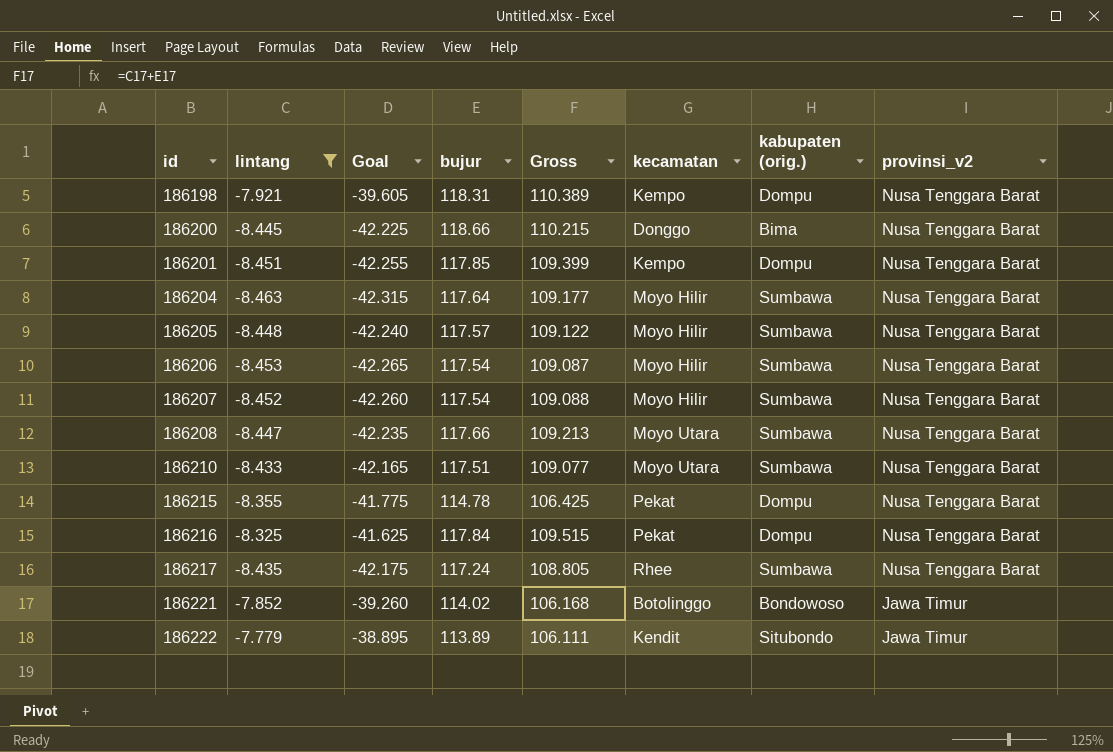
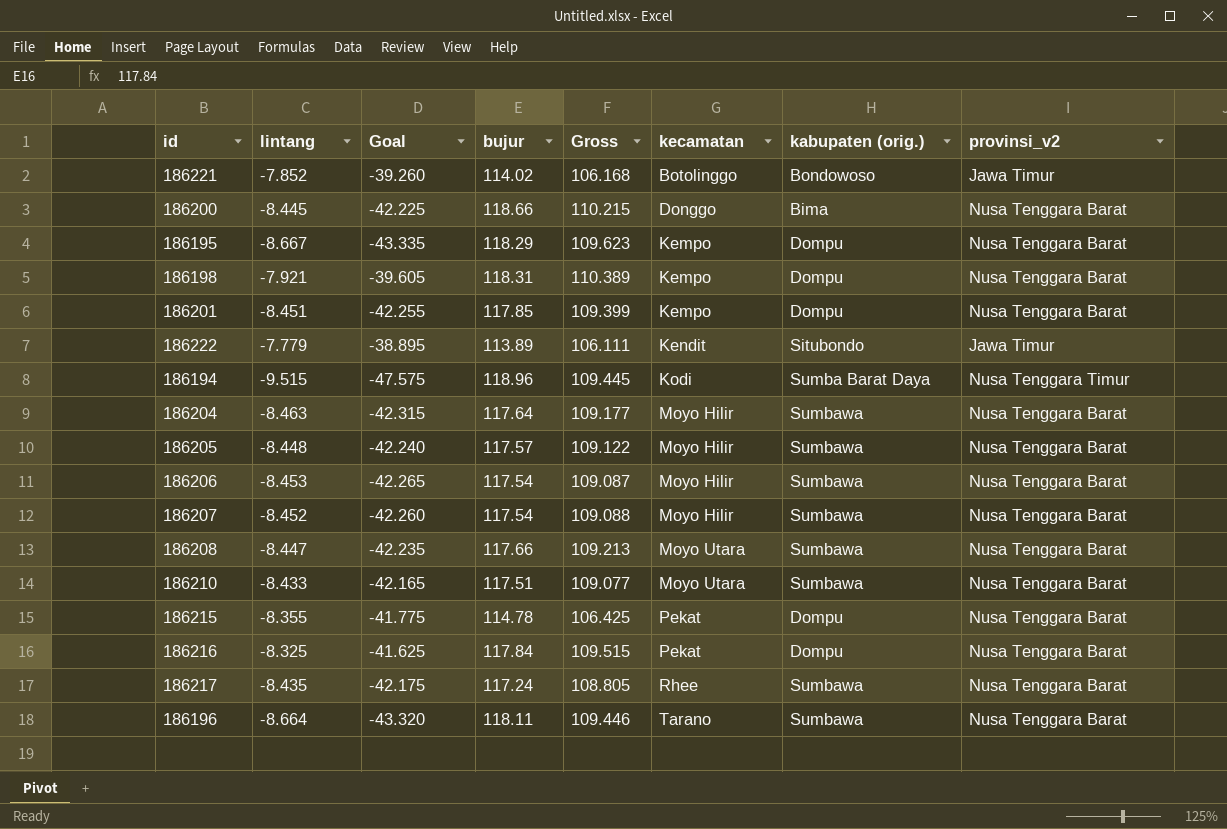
filter: lintang >= -8.463 -> none
row order: id ascending -> kecamatan ascending

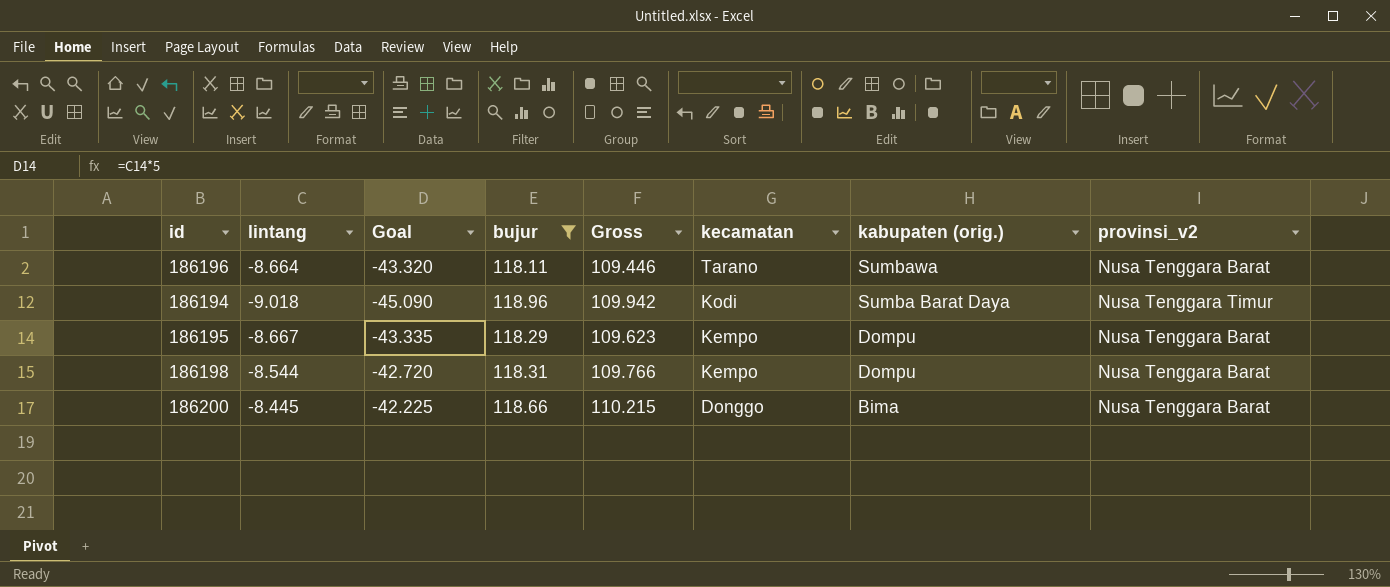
filter: none -> bujur >= 118.11
row order: kecamatan ascending -> kecamatan descending
186194 | lintang: -9.515 -> -9.018
186194 | Goal: -47.575 -> -45.090
186194 | Gross: 109.445 -> 109.942
186198 | lintang: -7.921 -> -8.544
186198 | Goal: -39.605 -> -42.720
186198 | Gross: 110.389 -> 109.766

